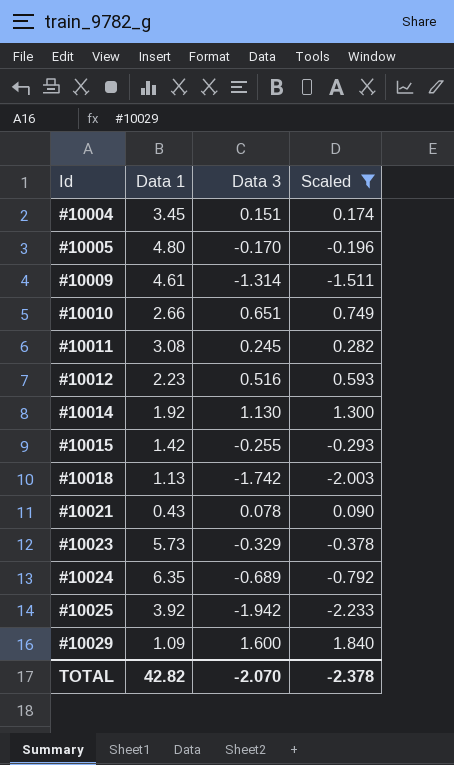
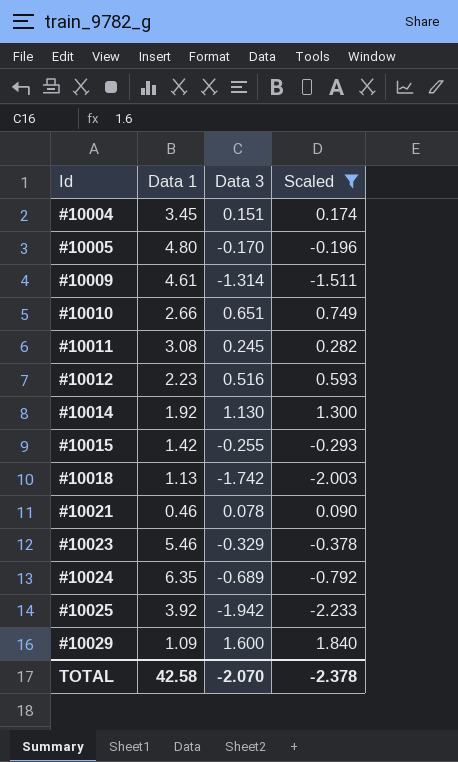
#10021 | Data 1: 0.43 -> 0.46
#10023 | Data 1: 5.73 -> 5.46
TOTAL | Data 1: 42.82 -> 42.58

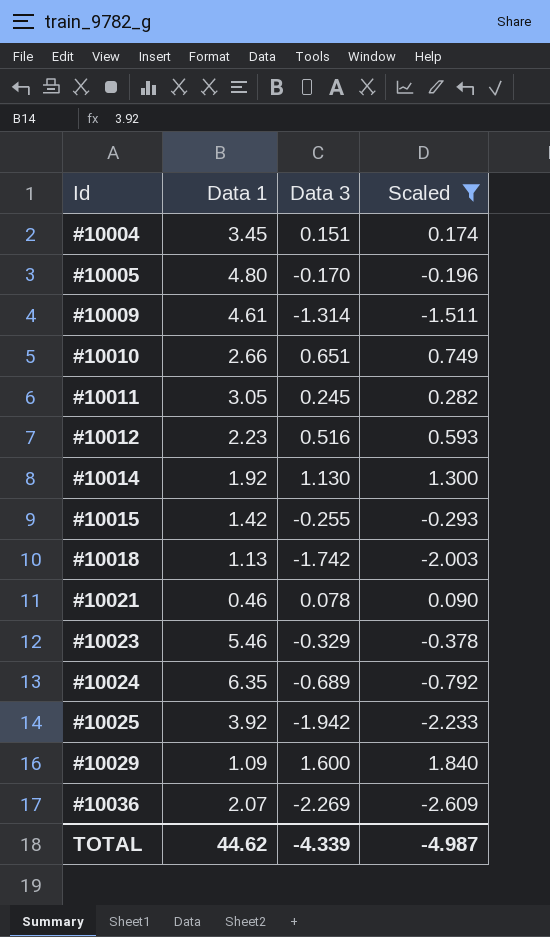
#10011 | Data 1: 3.08 -> 3.05
row #10036: none -> 2.07 | -2.269 | -2.609
TOTAL | Data 1: 42.58 -> 44.62
TOTAL | Data 3: -2.070 -> -4.339
TOTAL | Scaled: -2.378 -> -4.987

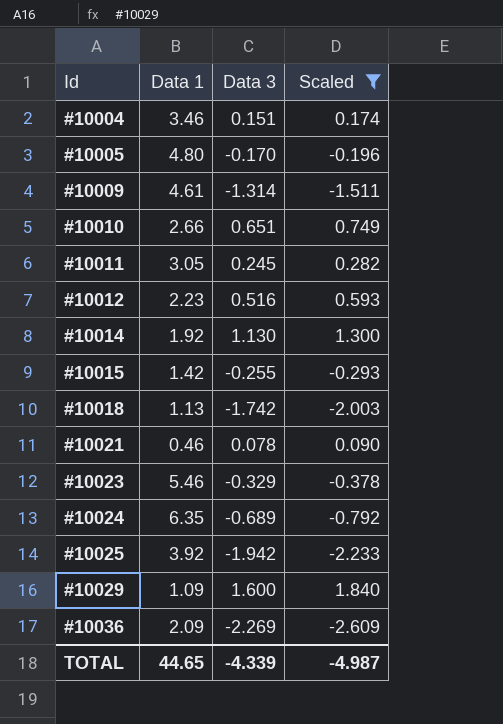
#10004 | Data 1: 3.45 -> 3.46
#10036 | Data 1: 2.07 -> 2.09
TOTAL | Data 1: 44.62 -> 44.65

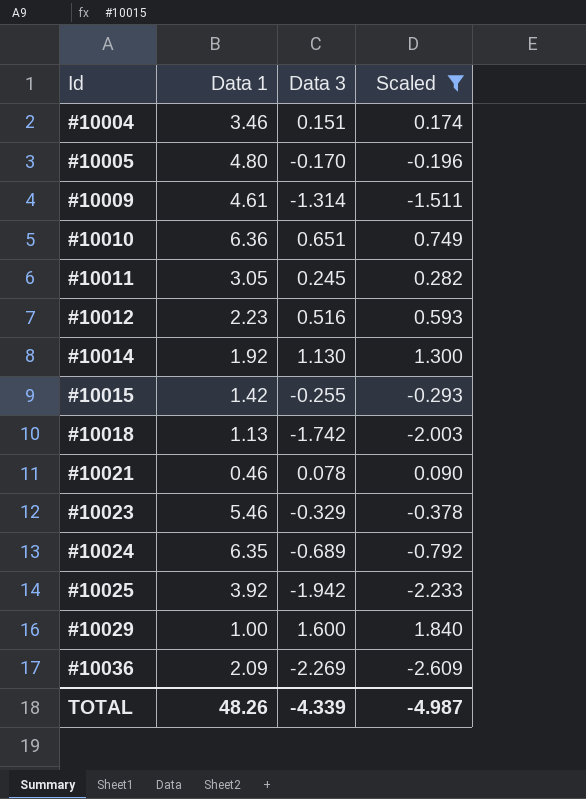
#10010 | Data 1: 2.66 -> 6.36
#10029 | Data 1: 1.09 -> 1.00
TOTAL | Data 1: 44.65 -> 48.26

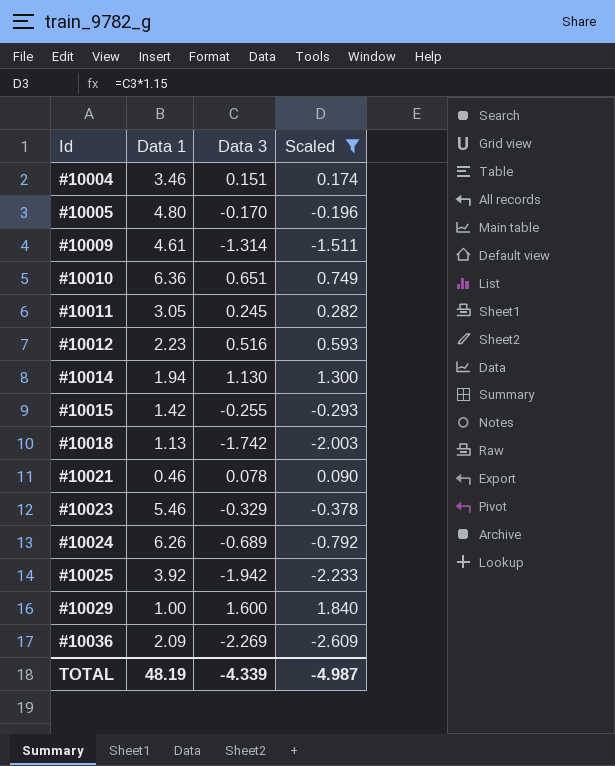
#10014 | Data 1: 1.92 -> 1.94
#10024 | Data 1: 6.35 -> 6.26
TOTAL | Data 1: 48.26 -> 48.19

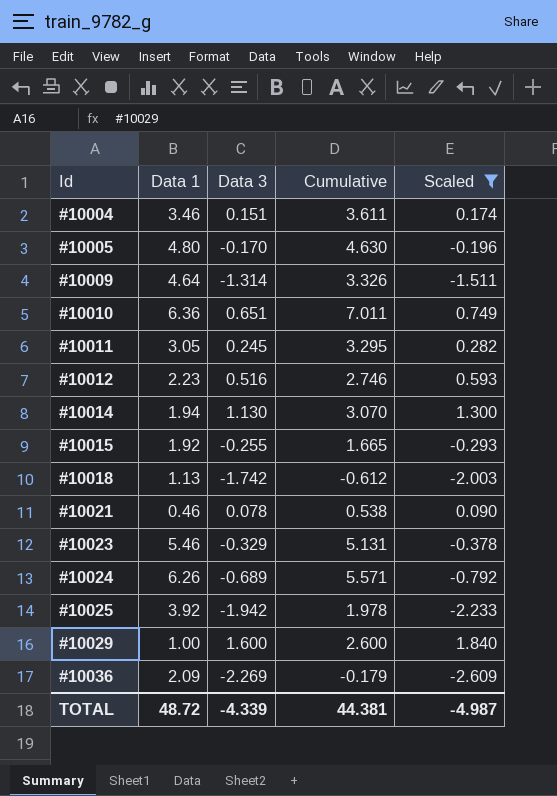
column Cumulative | formula: none -> [Data 1] + [Data 3]
#10009 | Data 1: 4.61 -> 4.64
#10015 | Data 1: 1.42 -> 1.92
TOTAL | Data 1: 48.19 -> 48.72

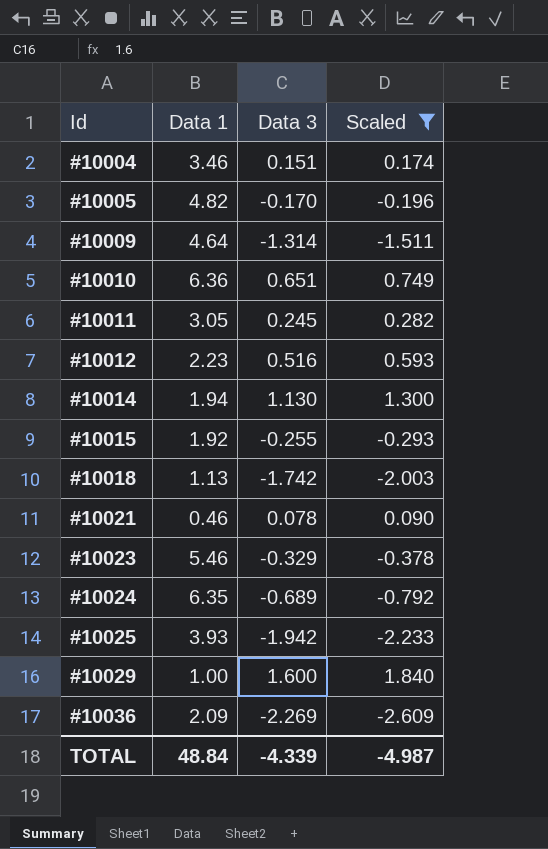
column Cumulative | formula: [Data 1] + [Data 3] -> none
#10005 | Data 1: 4.80 -> 4.82
#10024 | Data 1: 6.26 -> 6.35
#10025 | Data 1: 3.92 -> 3.93
TOTAL | Data 1: 48.72 -> 48.84

